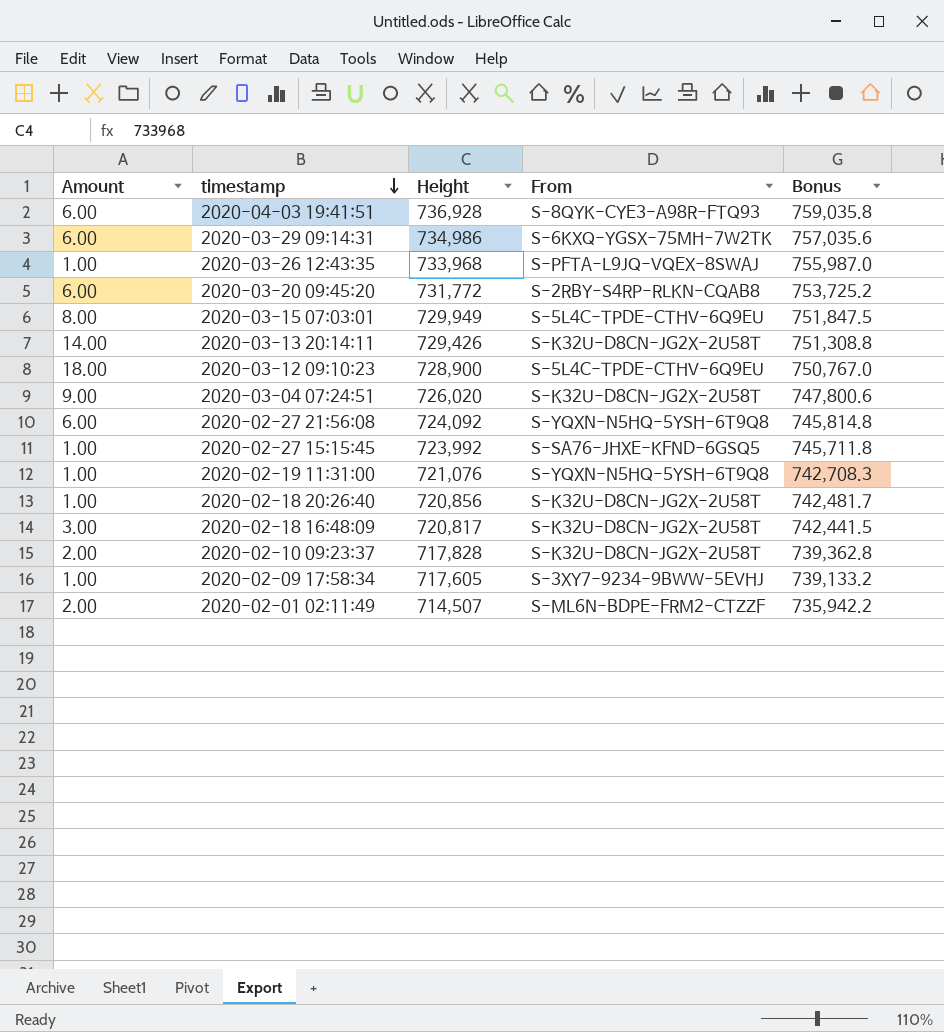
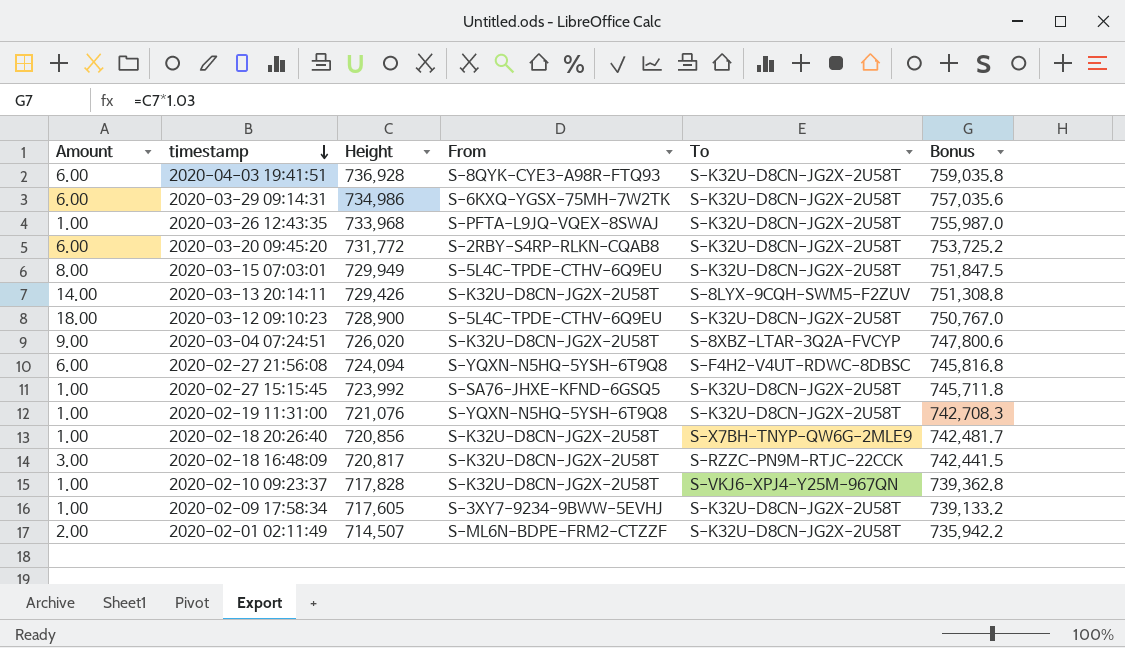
column To | position: none -> 5
2020-02-27 21:56:08 | Height: 724,092 -> 724,094
2020-02-27 21:56:08 | Bonus: 745,814.8 -> 745,816.8
2020-02-10 09:23:37 | Amount: 2.00 -> 1.00

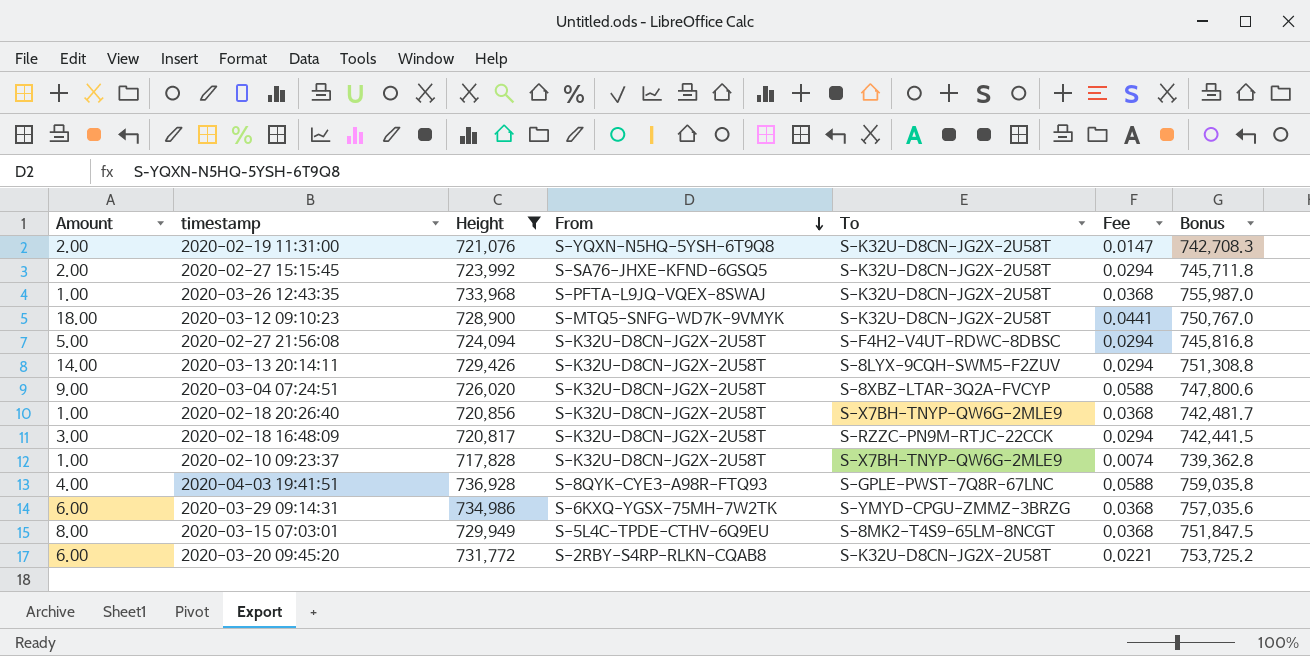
filter: none -> Height >= 717,828
row order: timestamp descending -> From descending
column Fee | position: none -> 6
2020-02-19 11:31:00 | Amount: 1.00 -> 2.00
2020-02-27 15:15:45 | Amount: 1.00 -> 2.00
2020-03-12 09:10:23 | From: S-5L4C-TPDE-CTHV-6Q9EU -> S-MTQ5-SNFG-WD7K-9VMYK
2020-02-27 21:56:08 | Amount: 6.00 -> 5.00
2020-02-27 21:56:08 | From: S-YQXN-N5HQ-5YSH-6T9Q8 -> S-K32U-D8CN-JG2X-2U58T
2020-02-10 09:23:37 | To: S-VKJ6-XPJ4-Y25M-967QN -> S-X7BH-TNYP-QW6G-2MLE9
2020-04-03 19:41:51 | Amount: 6.00 -> 4.00
2020-04-03 19:41:51 | To: S-K32U-D8CN-JG2X-2U58T -> S-GPLE-PWST-7Q8R-67LNC
2020-03-29 09:14:31 | To: S-K32U-D8CN-JG2X-2U58T -> S-YMYD-CPGU-ZMMZ-3BRZG
2020-03-15 07:03:01 | To: S-K32U-D8CN-JG2X-2U58T -> S-8MK2-T4S9-65LM-8NCGT

